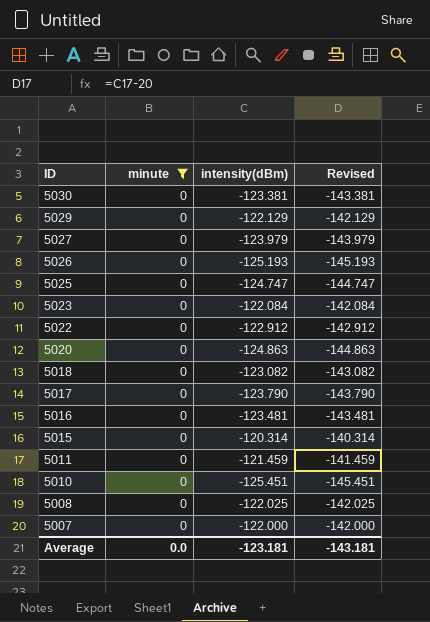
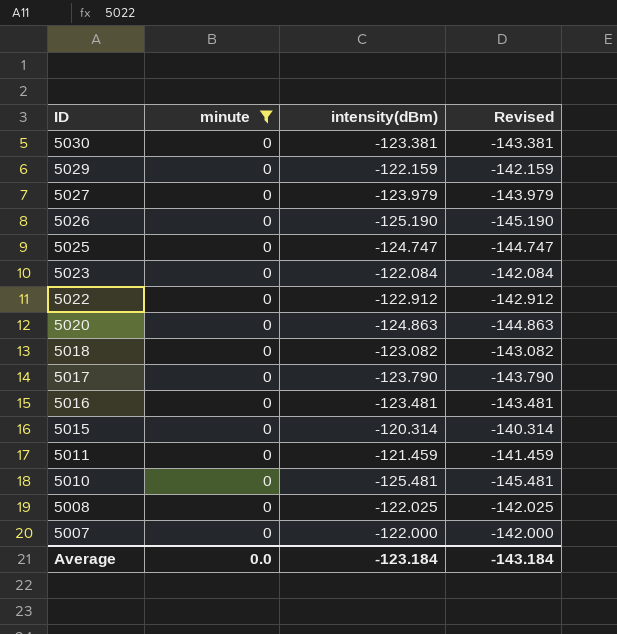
5029 | intensity(dBm): -122.129 -> -122.159
5029 | Revised: -142.129 -> -142.159
5026 | intensity(dBm): -125.193 -> -125.190
5026 | Revised: -145.193 -> -145.190
5010 | intensity(dBm): -125.451 -> -125.481
5010 | Revised: -145.451 -> -145.481
Average | intensity(dBm): -123.181 -> -123.184
Average | Revised: -143.181 -> -143.184

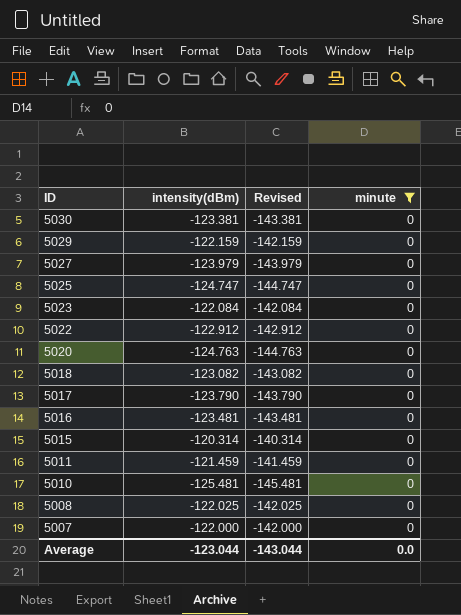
column minute | position: 2 -> 4
row 5026: 0 | -125.190 | -145.190 -> none
5020 | intensity(dBm): -124.863 -> -124.763
5020 | Revised: -144.863 -> -144.763
Average | intensity(dBm): -123.184 -> -123.044
Average | Revised: -143.184 -> -143.044

